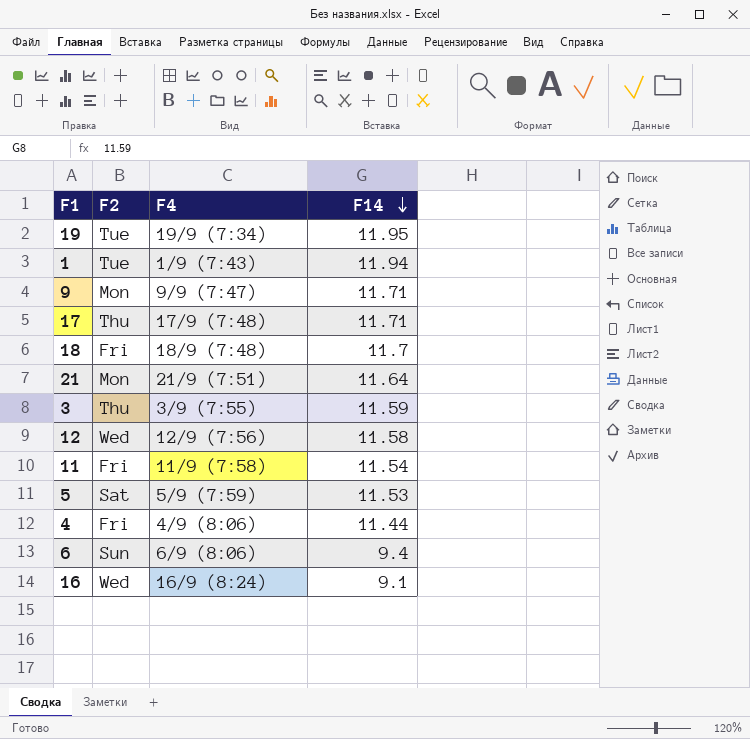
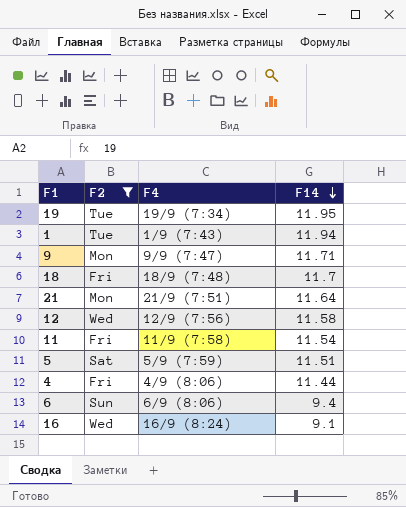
filter: none -> F2 != Thu
5 | F14: 11.53 -> 11.51

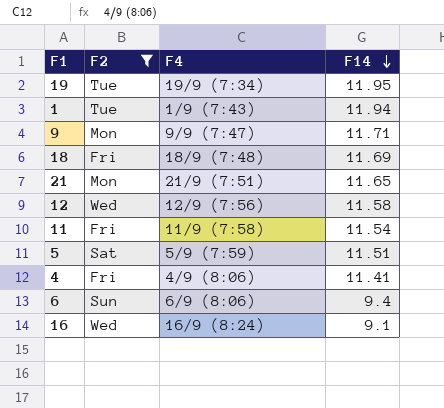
18 | F14: 11.7 -> 11.69
21 | F14: 11.64 -> 11.65
4 | F14: 11.44 -> 11.41

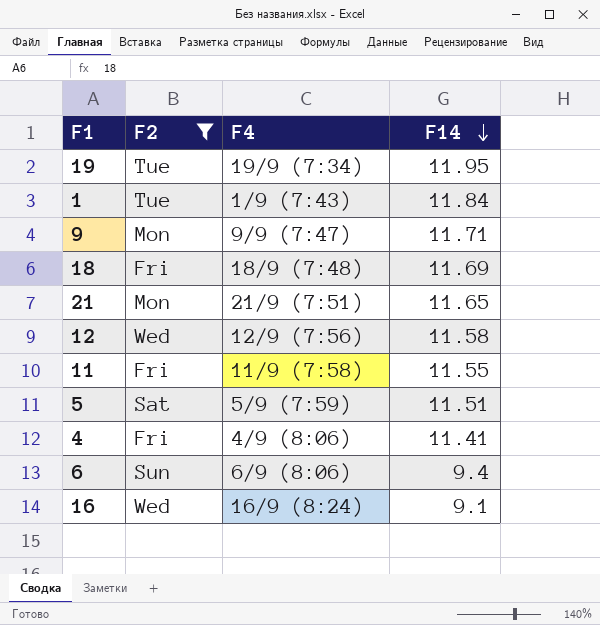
1 | F14: 11.94 -> 11.84
11 | F14: 11.54 -> 11.55

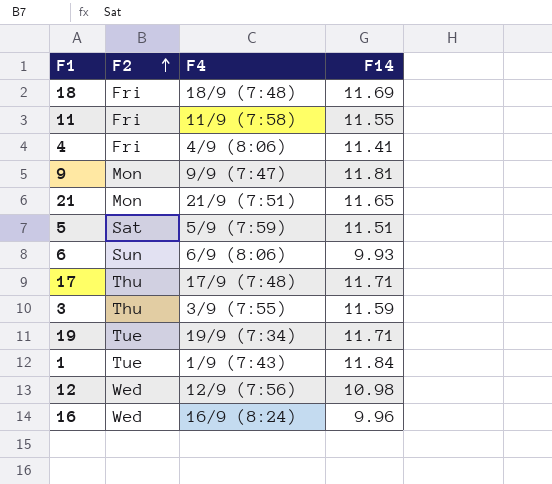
filter: F2 != Thu -> none
row order: F14 descending -> F2 ascending
9 | F14: 11.71 -> 11.81
6 | F14: 9.4 -> 9.93
19 | F14: 11.95 -> 11.71
12 | F14: 11.58 -> 10.98
16 | F14: 9.1 -> 9.96

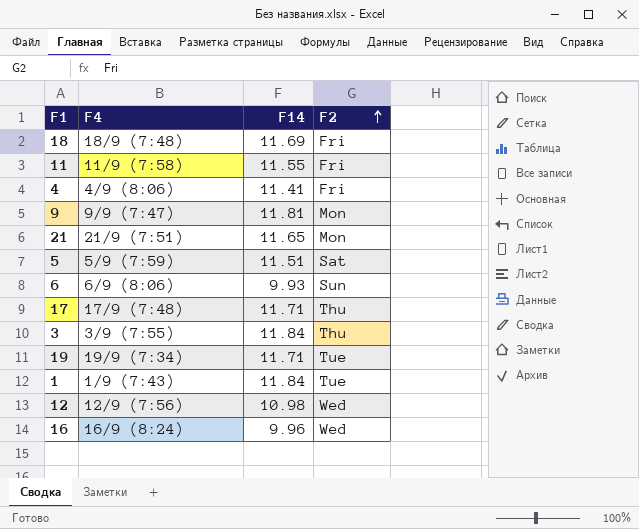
column F2 | position: 2 -> 4
3 | F14: 11.59 -> 11.84

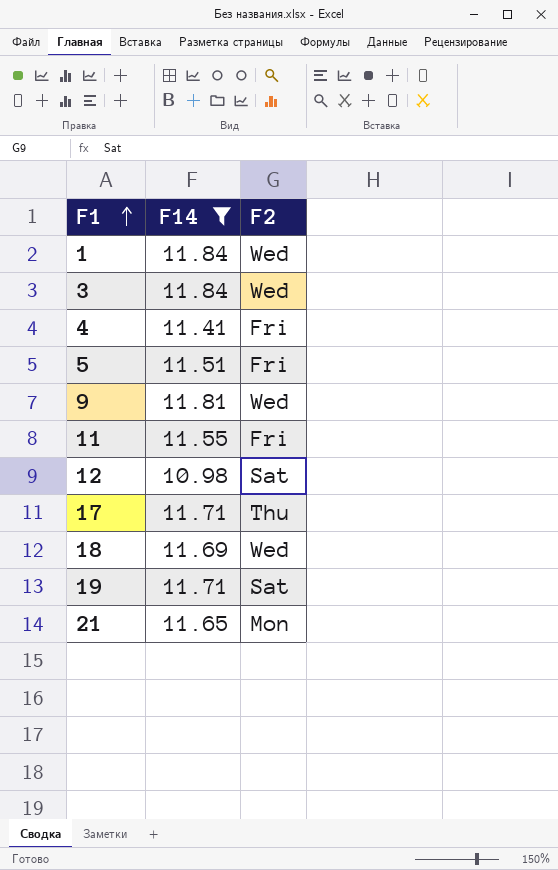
filter: none -> F14 >= 10.98
row order: F2 ascending -> F1 ascending
column F4 | position: 2 -> none
1 | F2: Tue -> Wed
3 | F2: Thu -> Wed
5 | F2: Sat -> Fri
9 | F2: Mon -> Wed
12 | F2: Wed -> Sat
18 | F2: Fri -> Wed
19 | F2: Tue -> Sat

